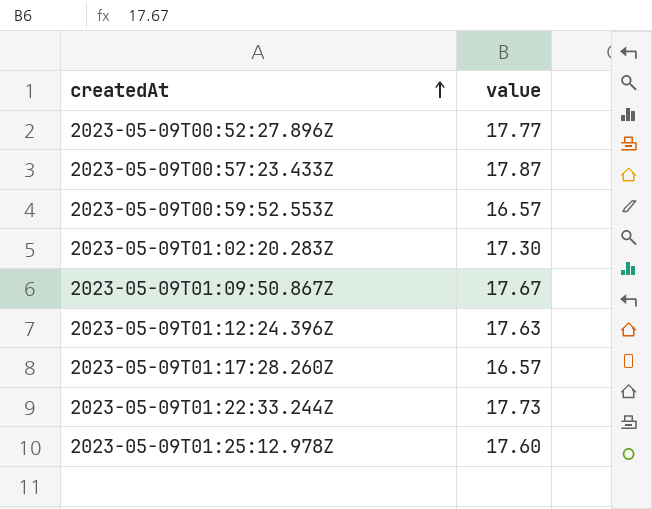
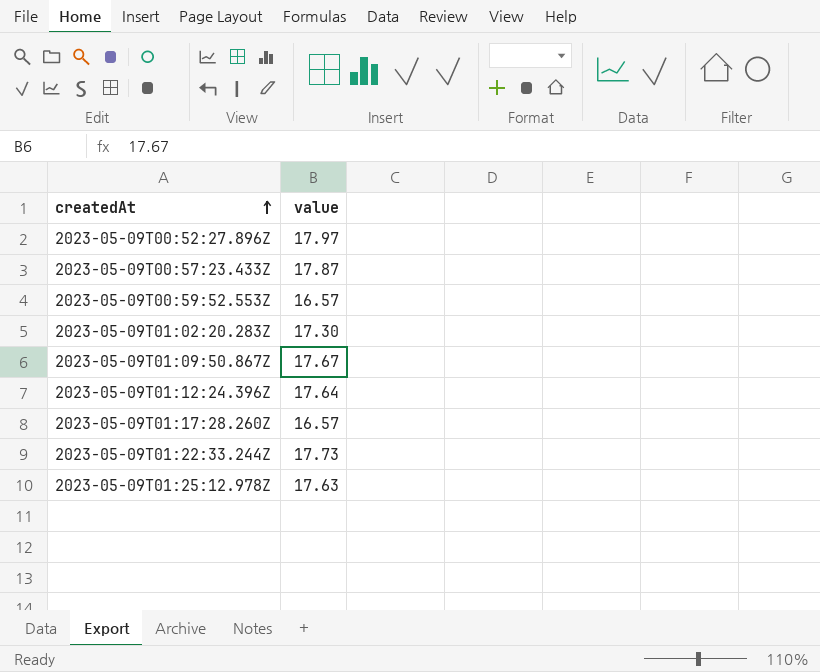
2023-05-09T00:52:27.896Z | value: 17.77 -> 17.97
2023-05-09T01:12:24.396Z | value: 17.63 -> 17.64
2023-05-09T01:25:12.978Z | value: 17.60 -> 17.63

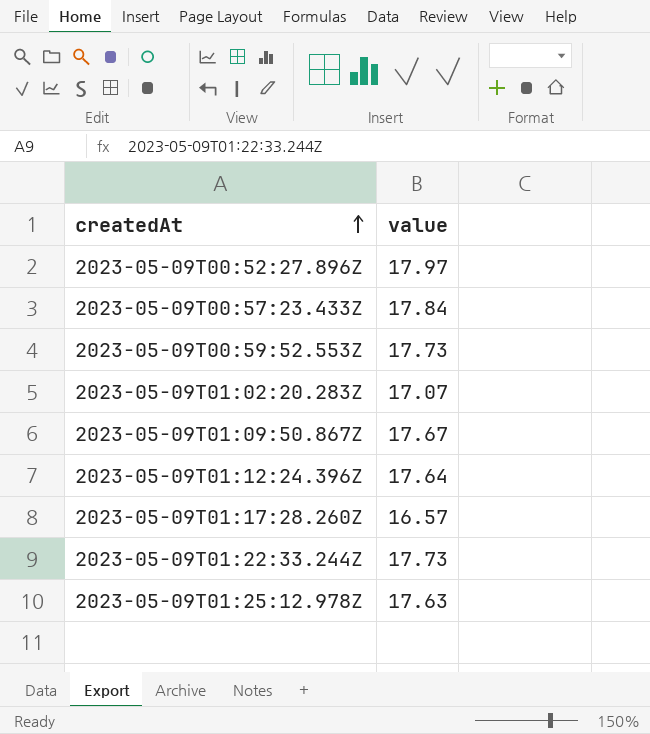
2023-05-09T00:57:23.433Z | value: 17.87 -> 17.84
2023-05-09T00:59:52.553Z | value: 16.57 -> 17.73
2023-05-09T01:02:20.283Z | value: 17.30 -> 17.07

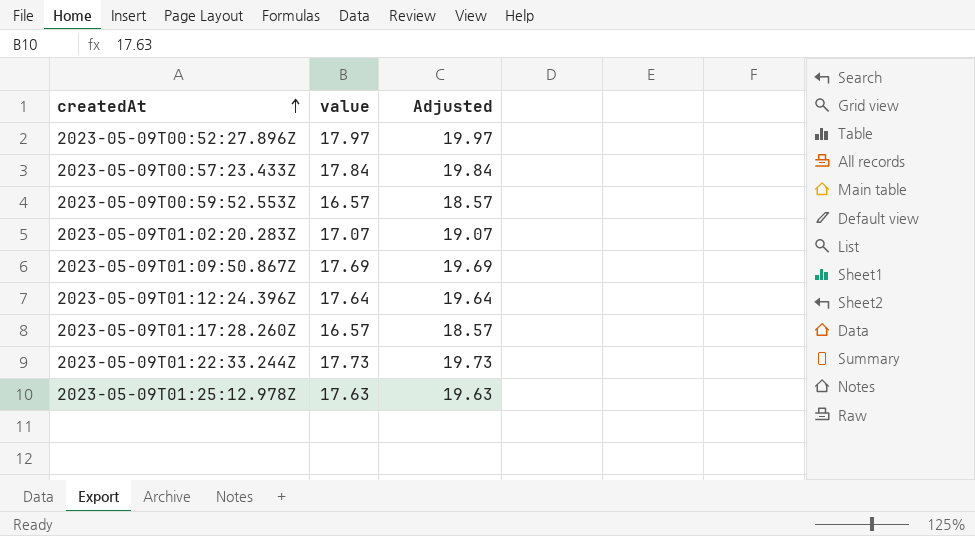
column Adjusted | formula: none -> [value] + 2
2023-05-09T00:59:52.553Z | value: 17.73 -> 16.57
2023-05-09T01:09:50.867Z | value: 17.67 -> 17.69

